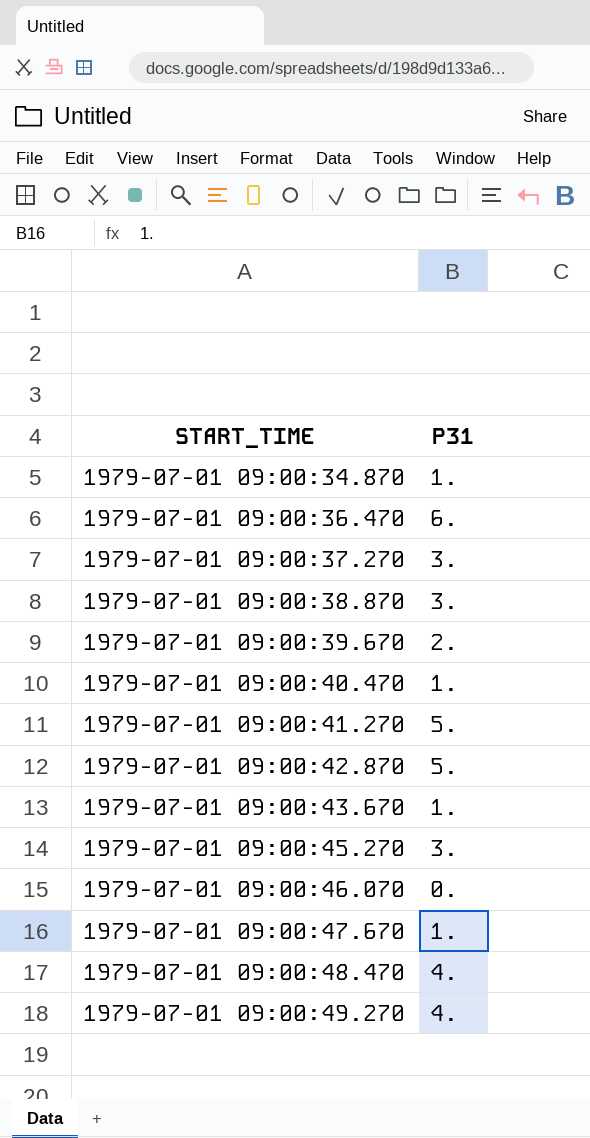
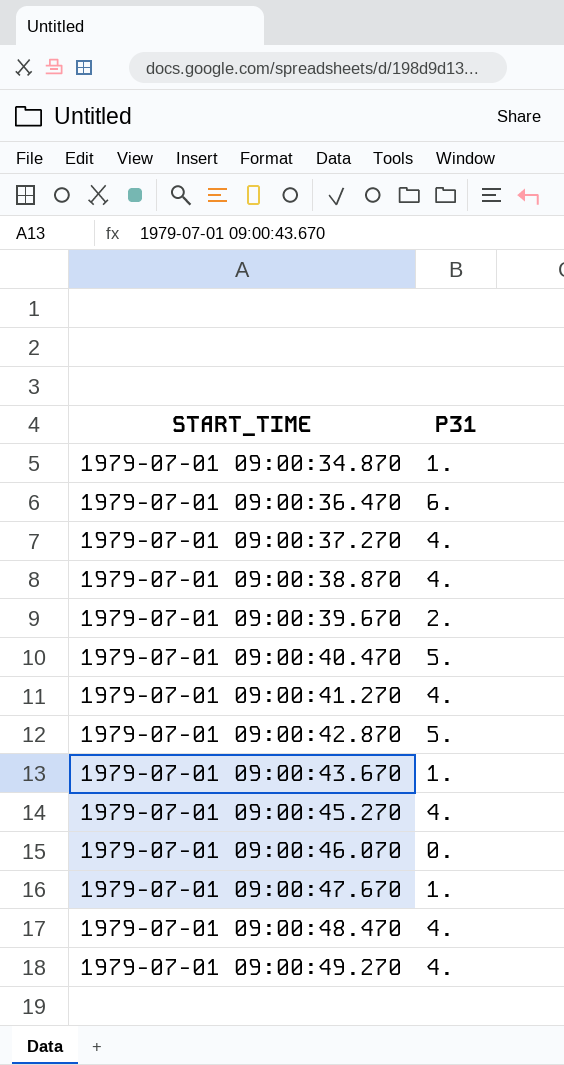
1979-07-01 09:00:37.270 | P31: 3. -> 4.
1979-07-01 09:00:38.870 | P31: 3. -> 4.
1979-07-01 09:00:40.470 | P31: 1. -> 5.
1979-07-01 09:00:41.270 | P31: 5. -> 4.
1979-07-01 09:00:45.270 | P31: 3. -> 4.

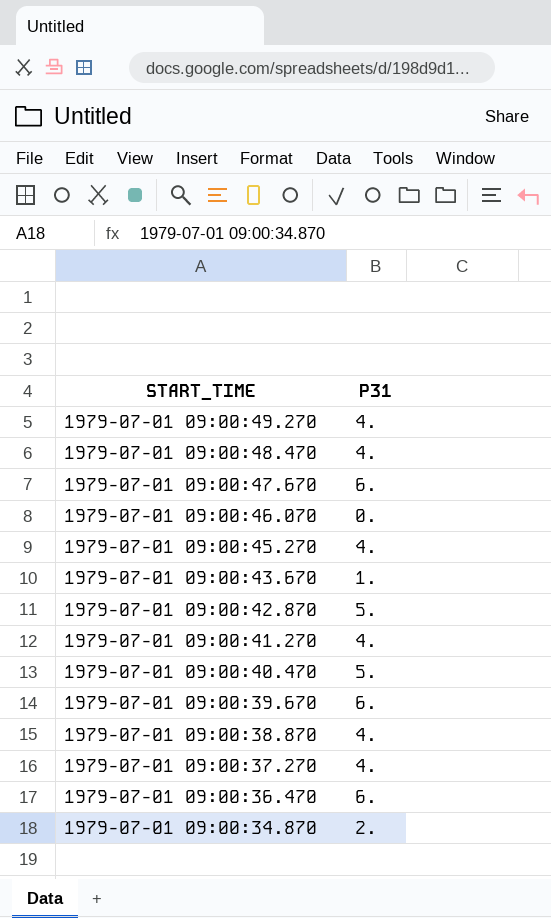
row order: START_TIME ascending -> START_TIME descending
1979-07-01 09:00:47.670 | P31: 1. -> 6.
1979-07-01 09:00:39.670 | P31: 2. -> 6.
1979-07-01 09:00:34.870 | P31: 1. -> 2.

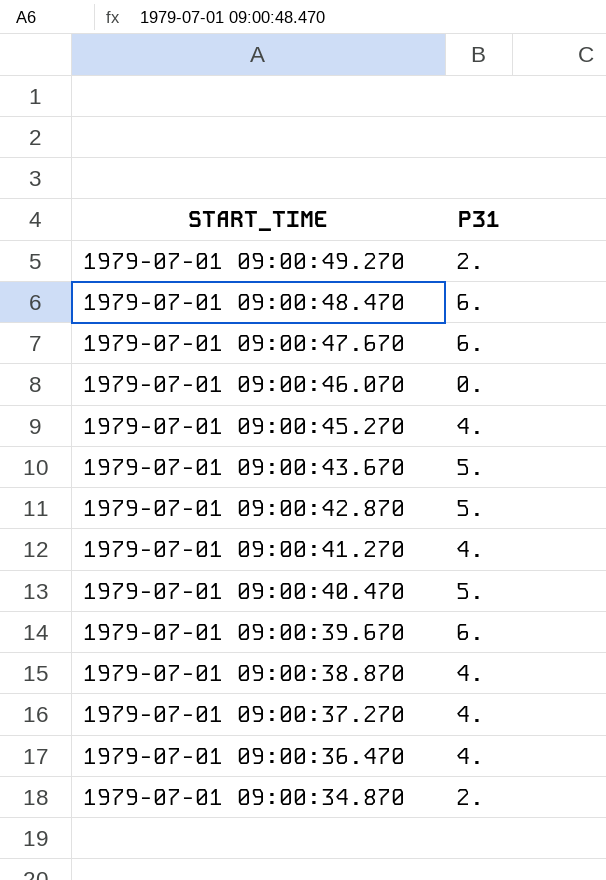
1979-07-01 09:00:49.270 | P31: 4. -> 2.
1979-07-01 09:00:48.470 | P31: 4. -> 6.
1979-07-01 09:00:43.670 | P31: 1. -> 5.
1979-07-01 09:00:36.470 | P31: 6. -> 4.

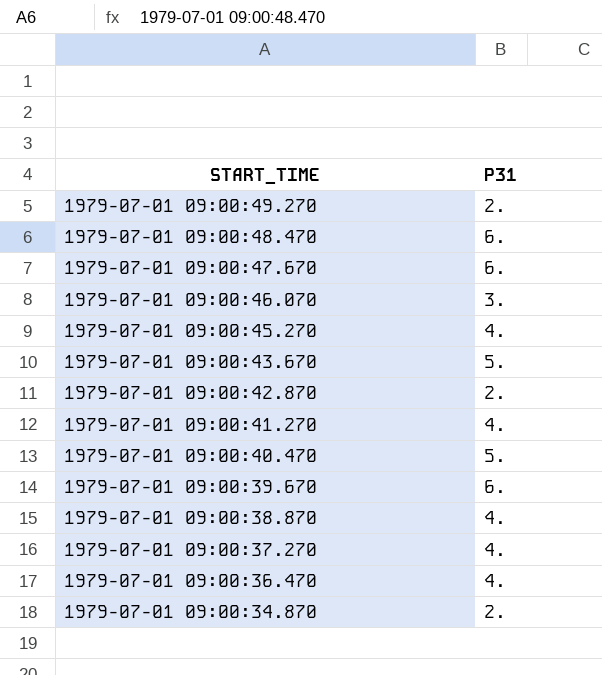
1979-07-01 09:00:46.070 | P31: 0. -> 3.
1979-07-01 09:00:42.870 | P31: 5. -> 2.

